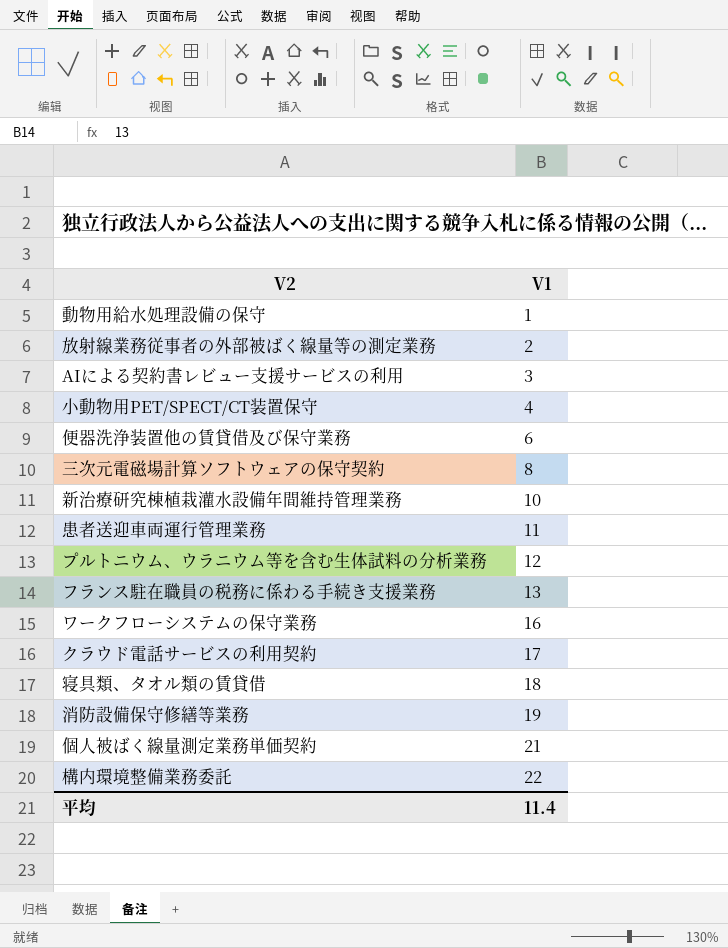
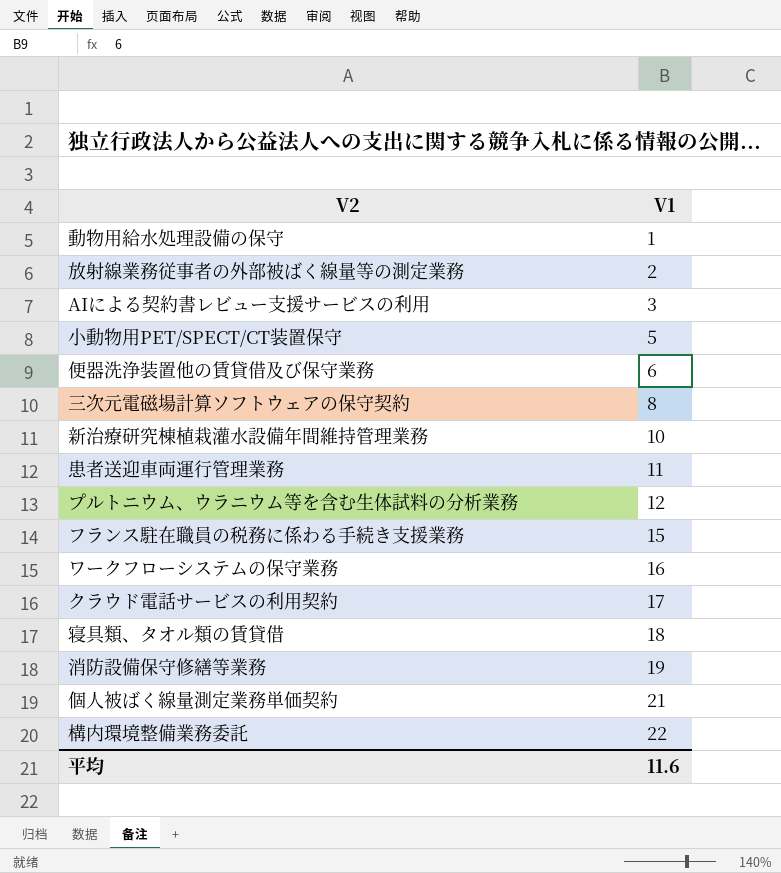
小動物用PET/SPECT/CT装置保守 | V1: 4 -> 5
フランス駐在職員の税務に係わる手続き支援業務 | V1: 13 -> 15
平均 | V1: 11.4 -> 11.6

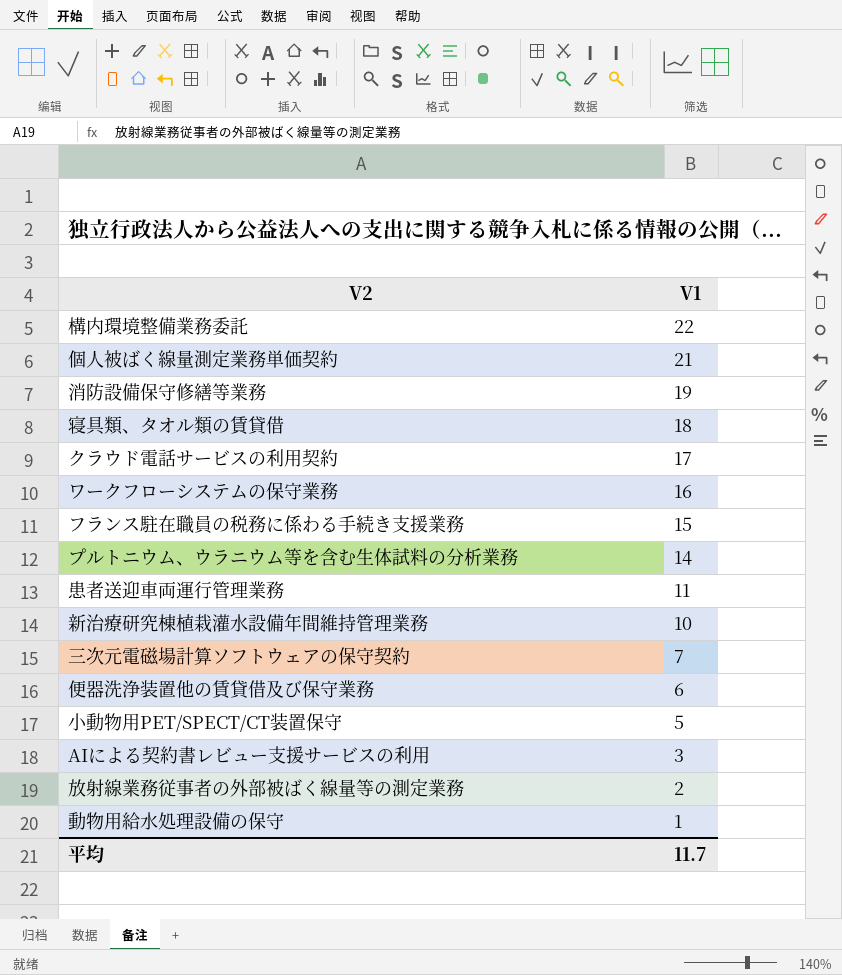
row order: V1 ascending -> V1 descending
プルトニウム、ウラニウム等を含む生体試料の分析業務 | V1: 12 -> 14
三次元電磁場計算ソフトウェアの保守契約 | V1: 8 -> 7
平均 | V1: 11.6 -> 11.7

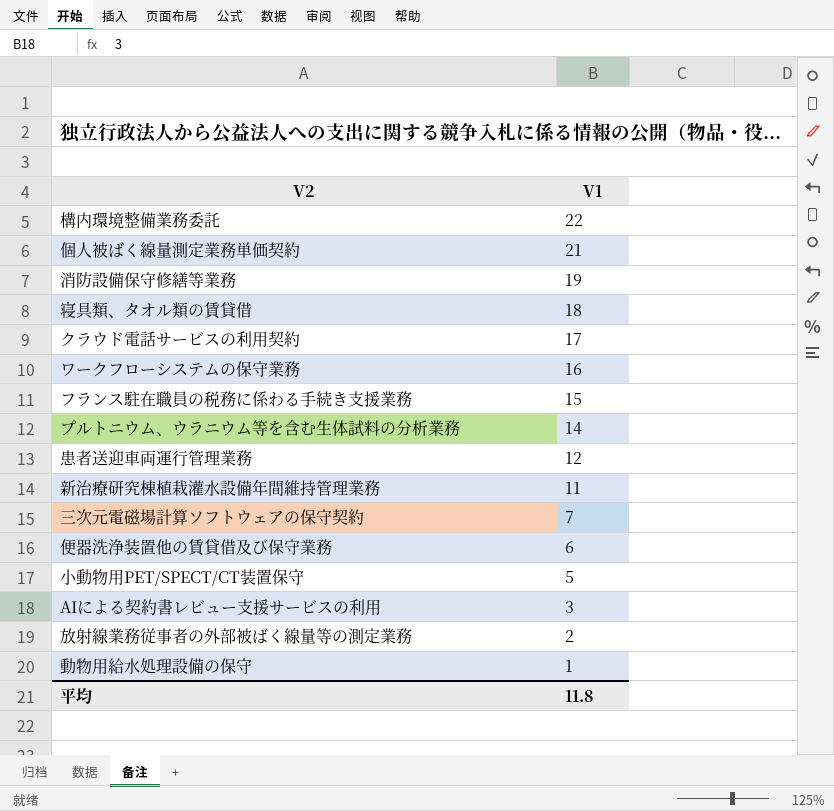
患者送迎車両運行管理業務 | V1: 11 -> 12
新治療研究棟植栽灌水設備年間維持管理業務 | V1: 10 -> 11
平均 | V1: 11.7 -> 11.8

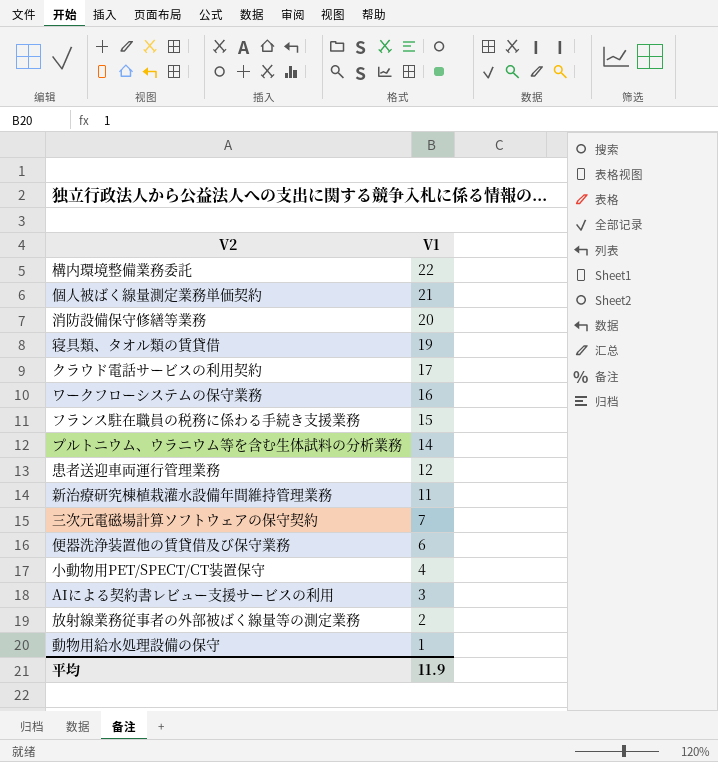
消防設備保守修繕等業務 | V1: 19 -> 20
寝具類、タオル類の賃貸借 | V1: 18 -> 19
小動物用PET/SPECT/CT装置保守 | V1: 5 -> 4
平均 | V1: 11.8 -> 11.9

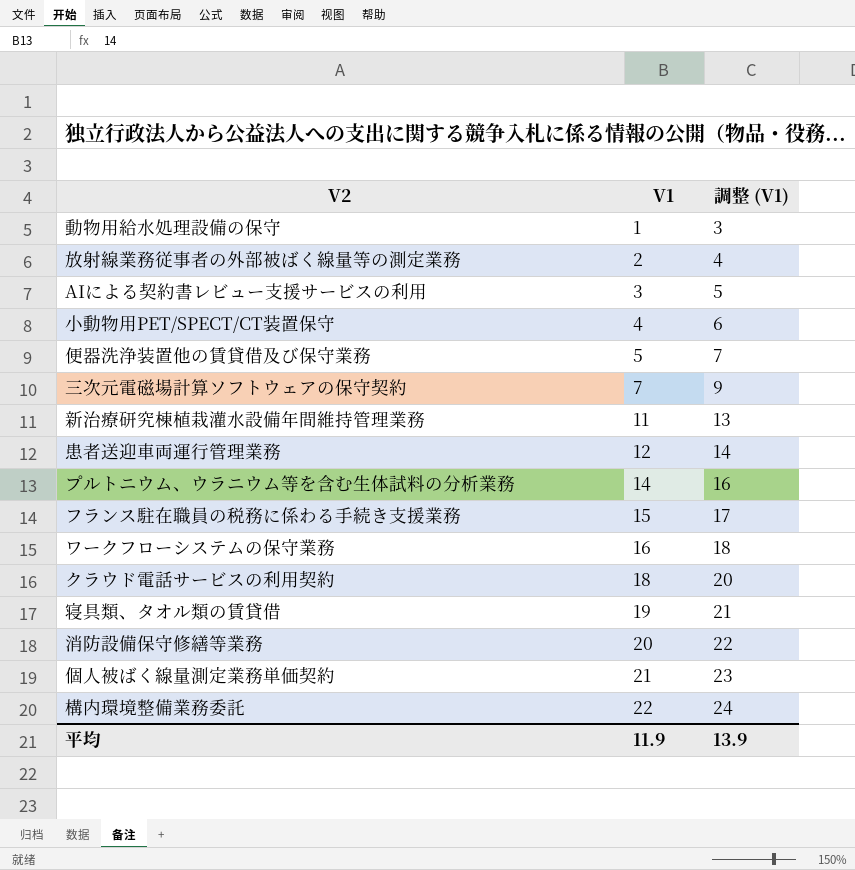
row order: V1 descending -> V1 ascending
column 調整 (V1) | formula: none -> [V1] + 2
便器洗浄装置他の賃貸借及び保守業務 | V1: 6 -> 5
クラウド電話サービスの利用契約 | V1: 17 -> 18

